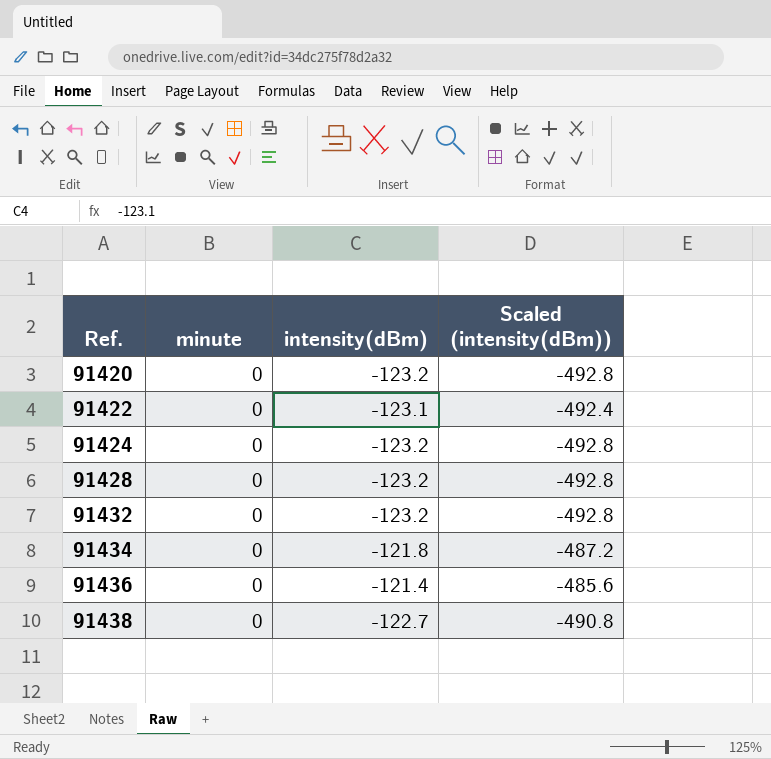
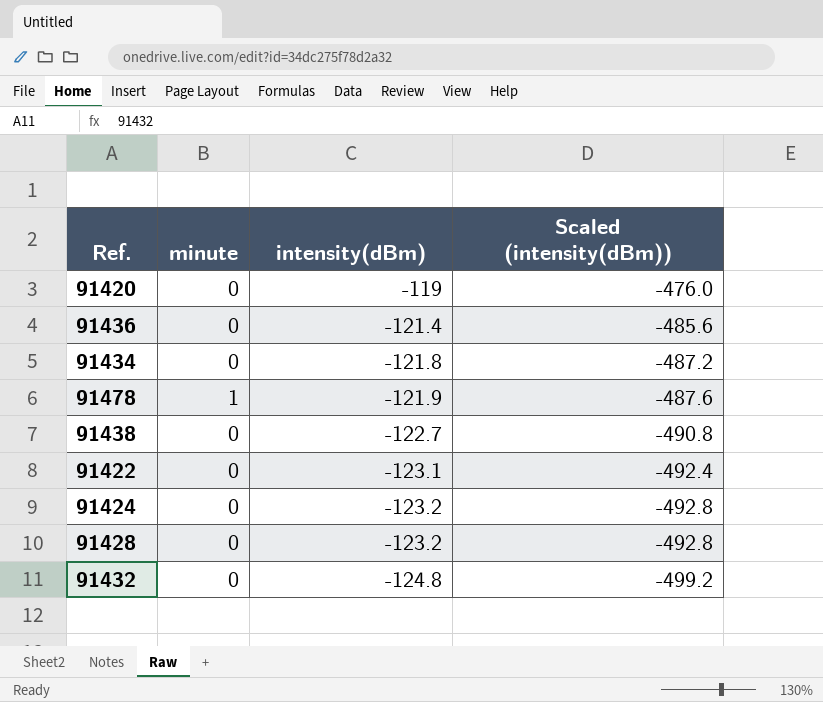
row order: Ref. ascending -> intensity(dBm) descending
91420 | intensity(dBm): -123.2 -> -119
91420 | Scaled (intensity(dBm)): -492.8 -> -476.0
row 91478: none -> 1 | -121.9 | -487.6
91432 | intensity(dBm): -123.2 -> -124.8
91432 | Scaled (intensity(dBm)): -492.8 -> -499.2

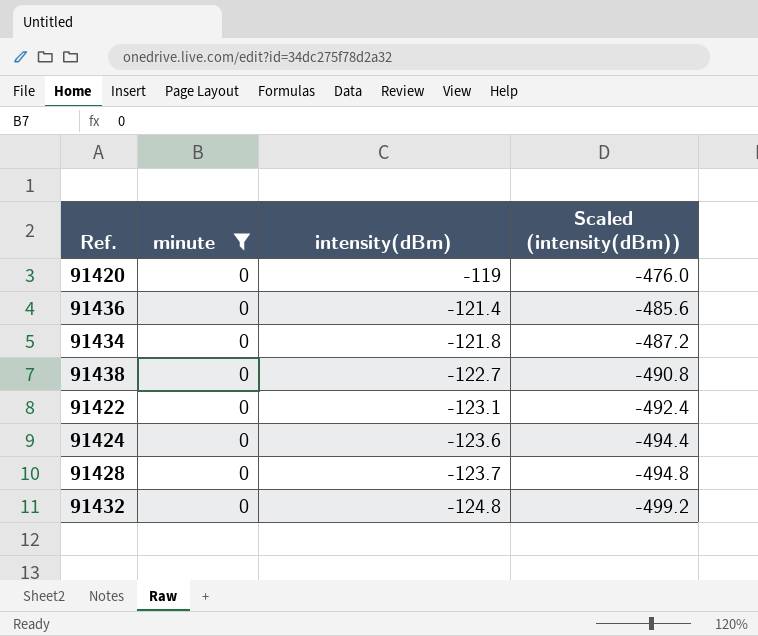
filter: none -> minute = 0
91424 | intensity(dBm): -123.2 -> -123.6
91424 | Scaled (intensity(dBm)): -492.8 -> -494.4
91428 | intensity(dBm): -123.2 -> -123.7
91428 | Scaled (intensity(dBm)): -492.8 -> -494.8

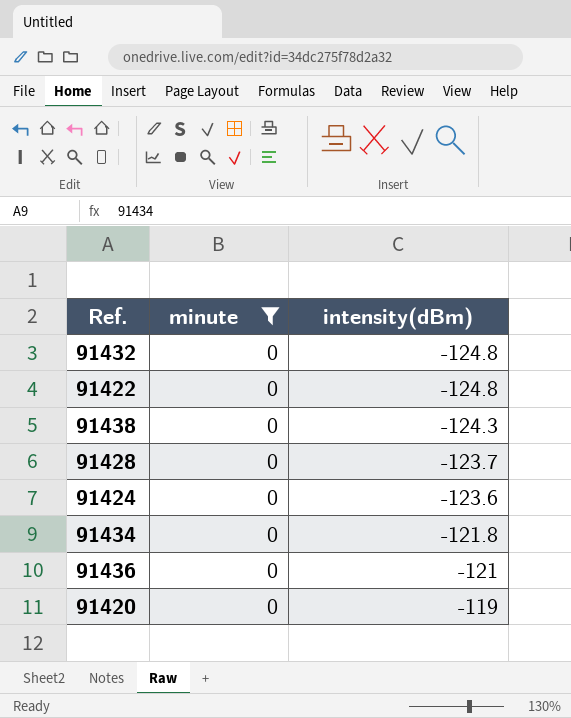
row order: intensity(dBm) descending -> intensity(dBm) ascending
column Scaled (intensity(dBm)) | formula: [intensity(dBm)] * 4 -> none
91422 | intensity(dBm): -123.1 -> -124.8
91438 | intensity(dBm): -122.7 -> -124.3
91436 | intensity(dBm): -121.4 -> -121

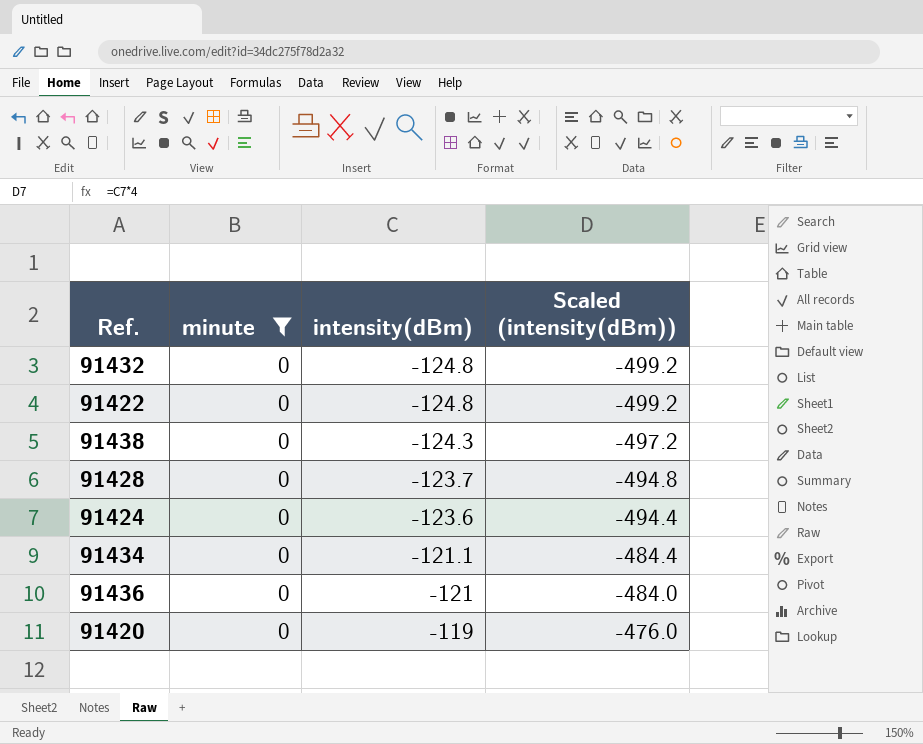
column Scaled (intensity(dBm)) | formula: none -> [intensity(dBm)] * 4
91434 | intensity(dBm): -121.8 -> -121.1

